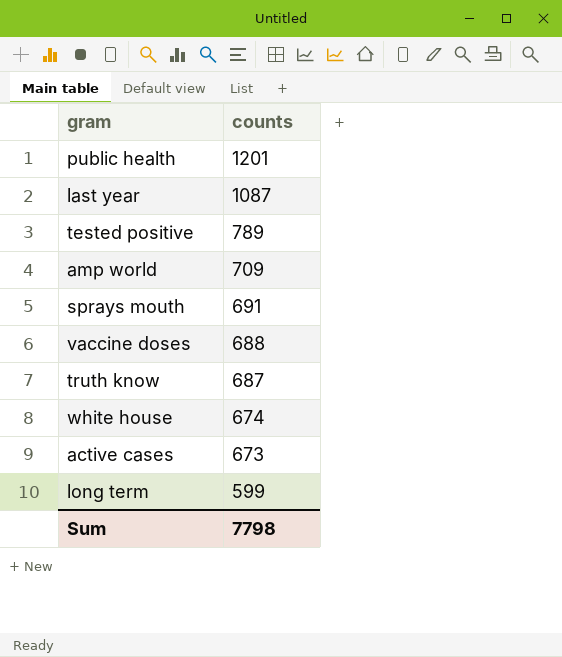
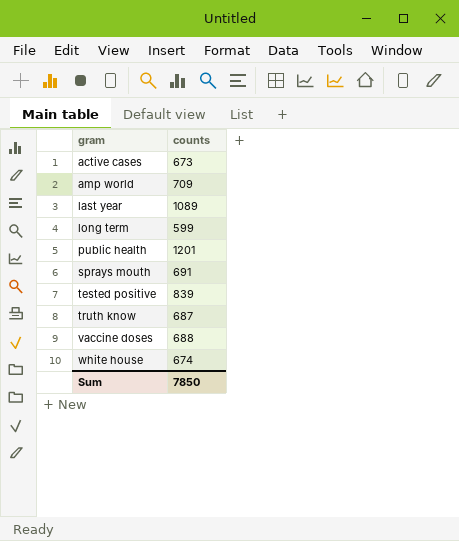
row order: counts descending -> gram ascending
last year | counts: 1087 -> 1089
tested positive | counts: 789 -> 839
Sum | counts: 7798 -> 7850

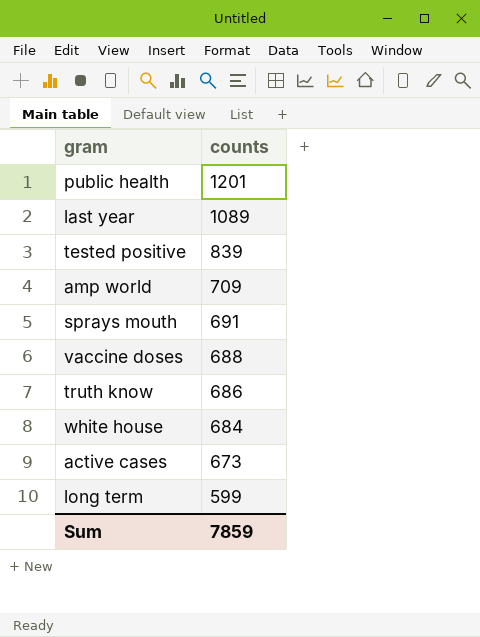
row order: gram ascending -> counts descending
truth know | counts: 687 -> 686
white house | counts: 674 -> 684
Sum | counts: 7850 -> 7859

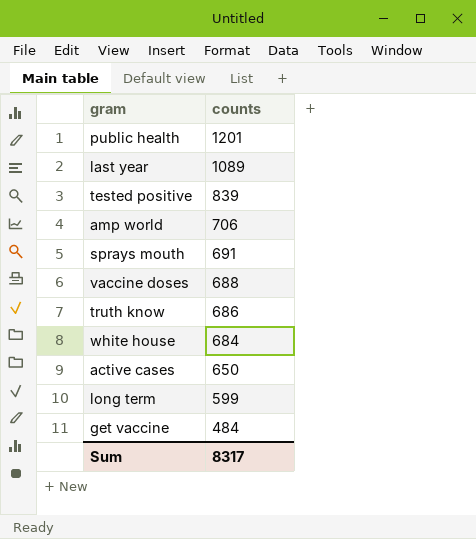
amp world | counts: 709 -> 706
active cases | counts: 673 -> 650
row get vaccine: none -> 484
Sum | counts: 7859 -> 8317

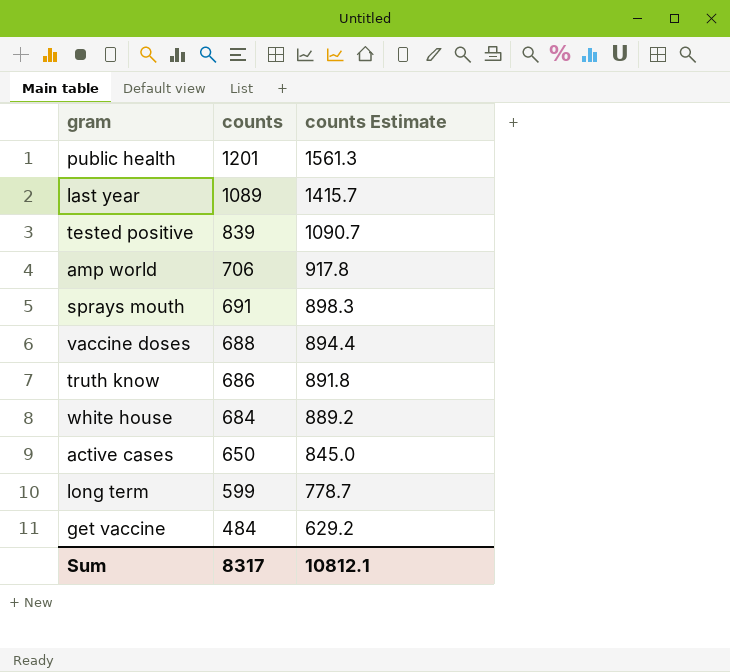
column counts Estimate | formula: none -> [counts] * 1.3

